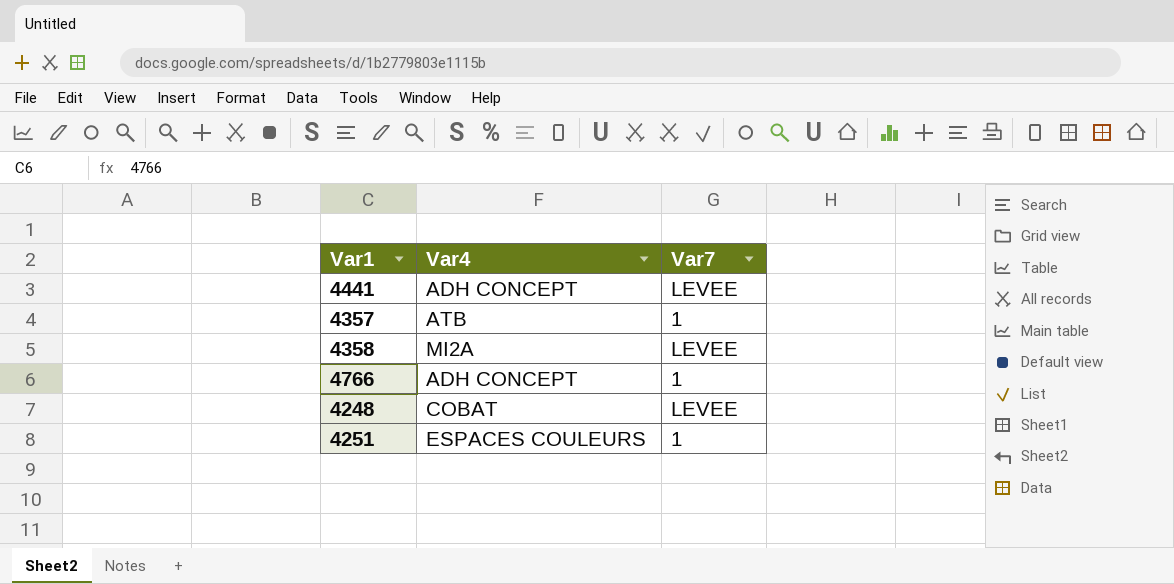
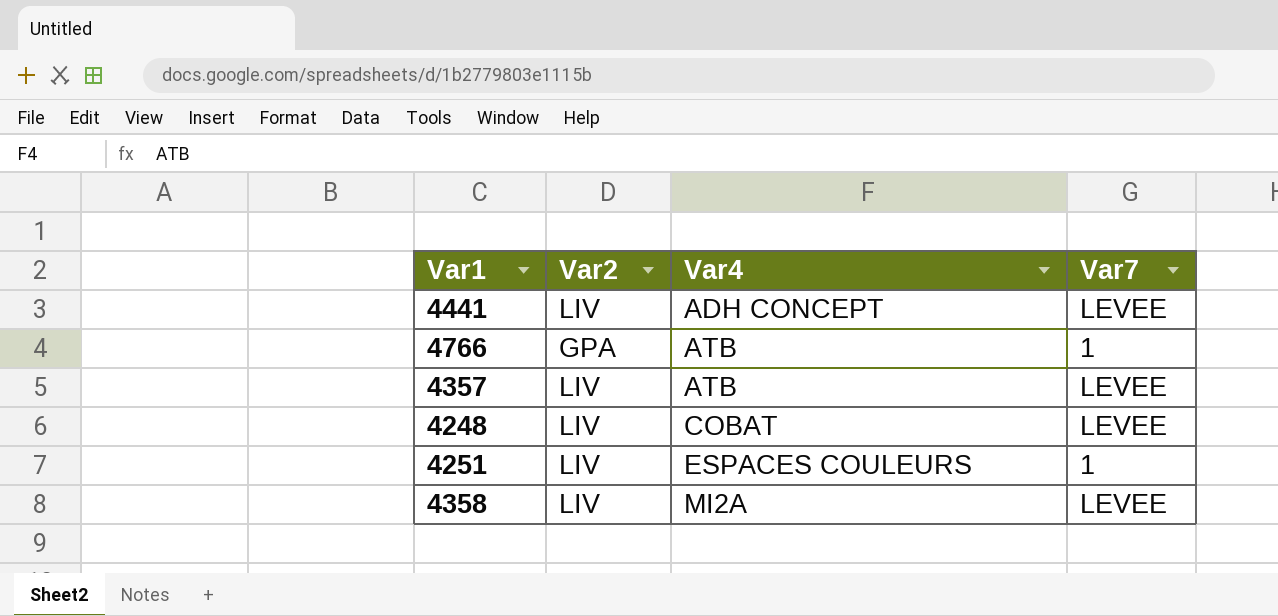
row order: none -> Var4 ascending
column Var2 | position: none -> 2
4766 | Var4: ADH CONCEPT -> ATB
4357 | Var7: 1 -> LEVEE

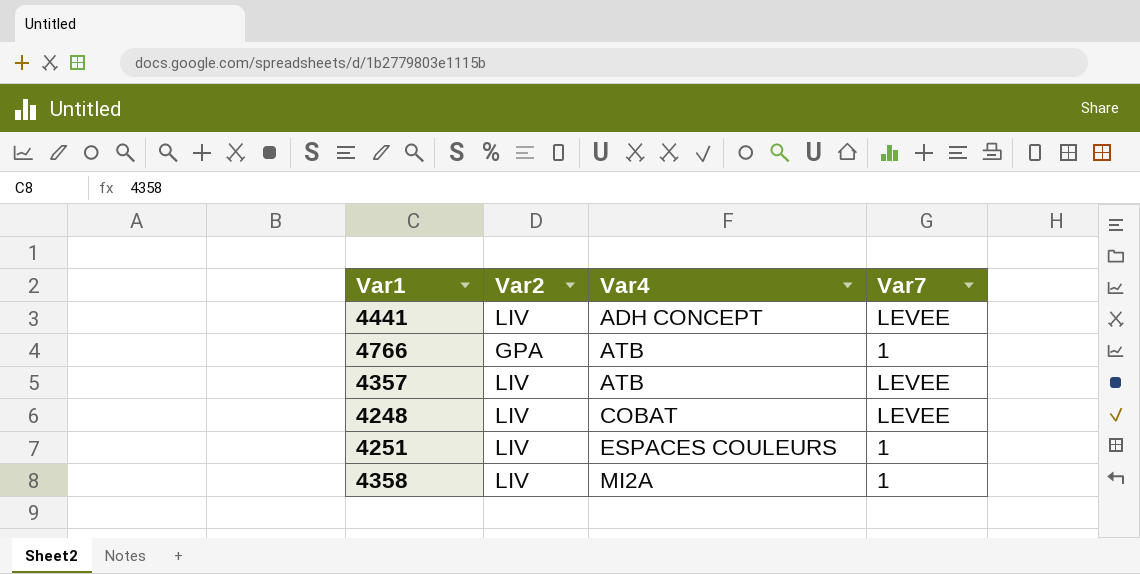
4358 | Var7: LEVEE -> 1

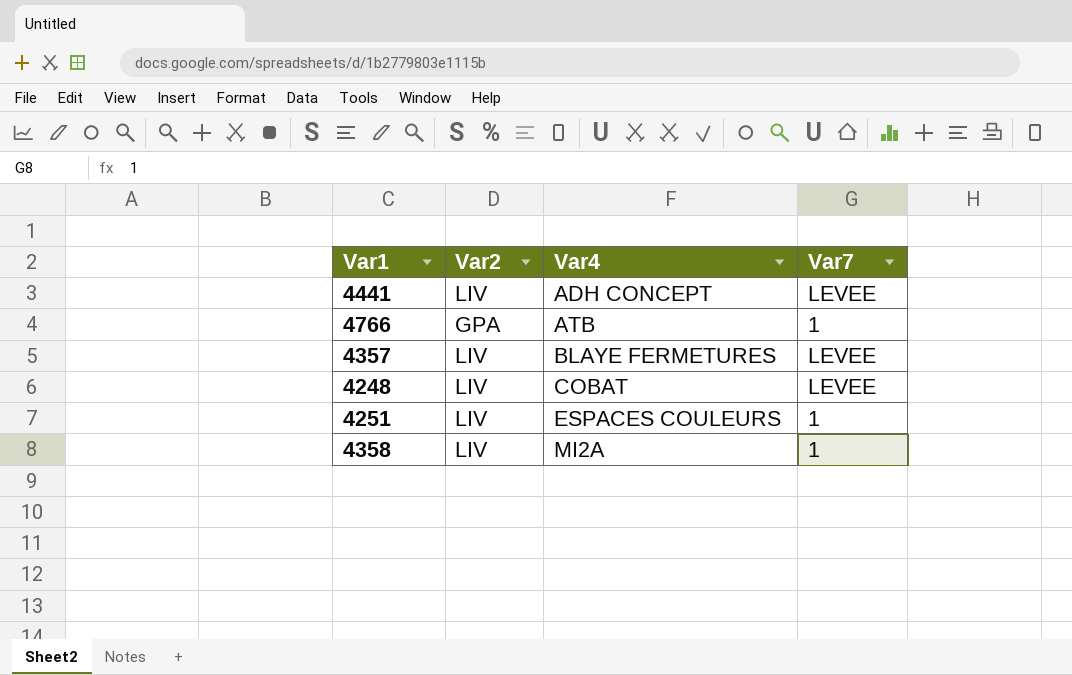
4357 | Var4: ATB -> BLAYE FERMETURES

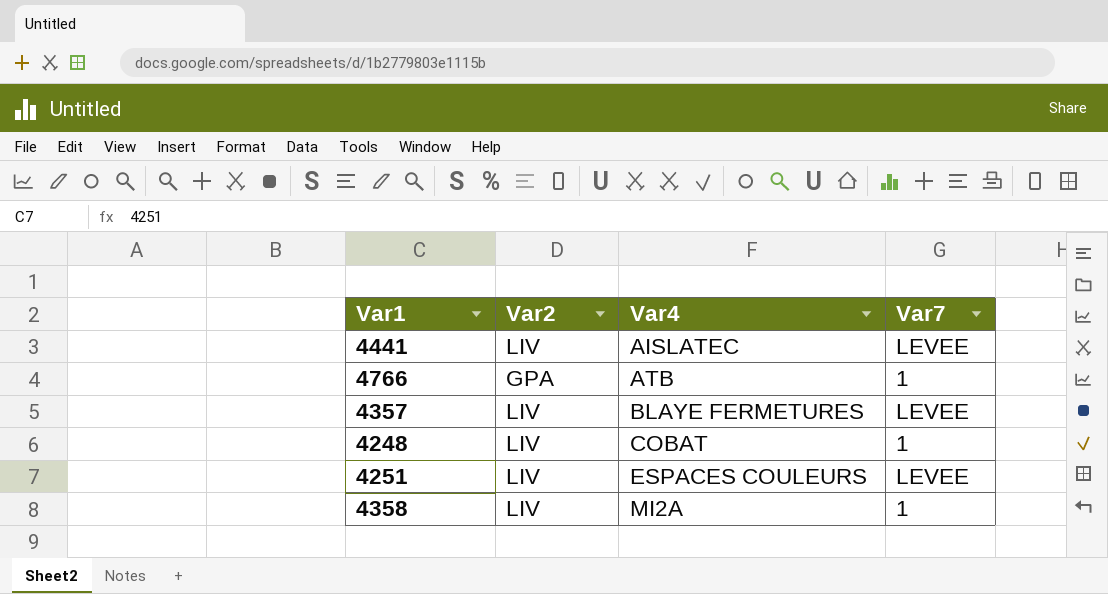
4441 | Var4: ADH CONCEPT -> AISLATEC
4248 | Var7: LEVEE -> 1
4251 | Var7: 1 -> LEVEE

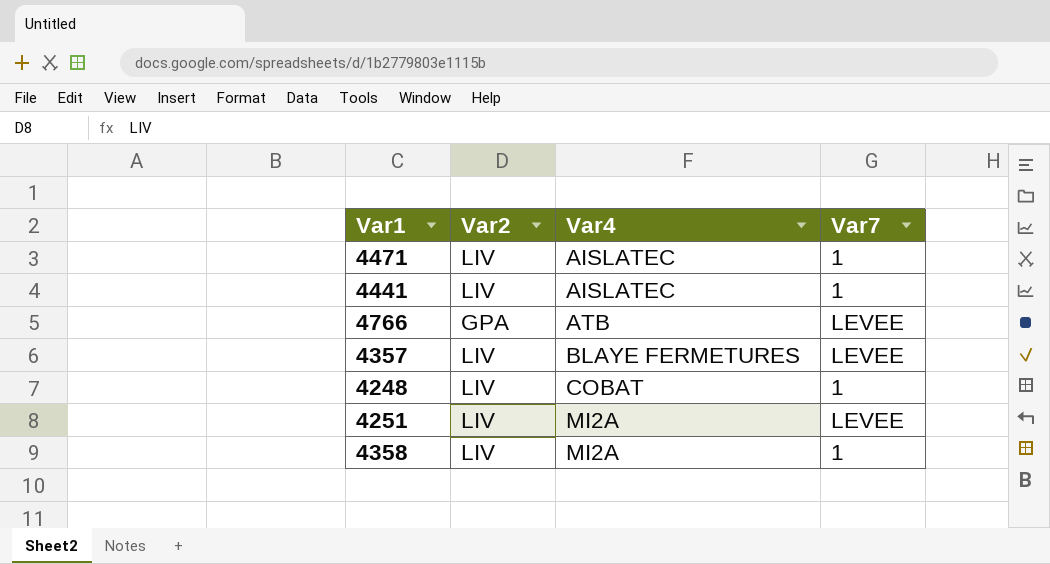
row 4471: none -> LIV | AISLATEC | 1
4441 | Var7: LEVEE -> 1
4766 | Var7: 1 -> LEVEE
4251 | Var4: ESPACES COULEURS -> MI2A

